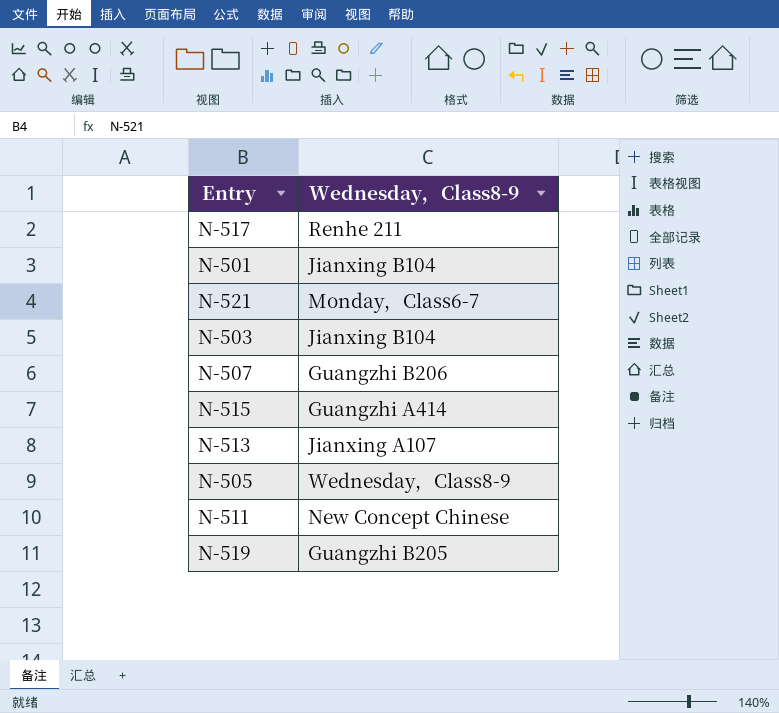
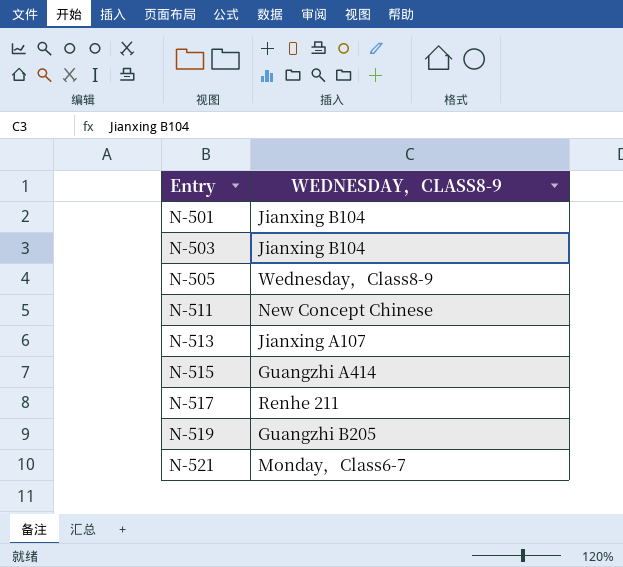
row order: none -> Entry ascending
column name: Wednesday，Class8-9 -> WEDNESDAY，CLASS8-9
row N-507: Guangzhi B206 -> none

